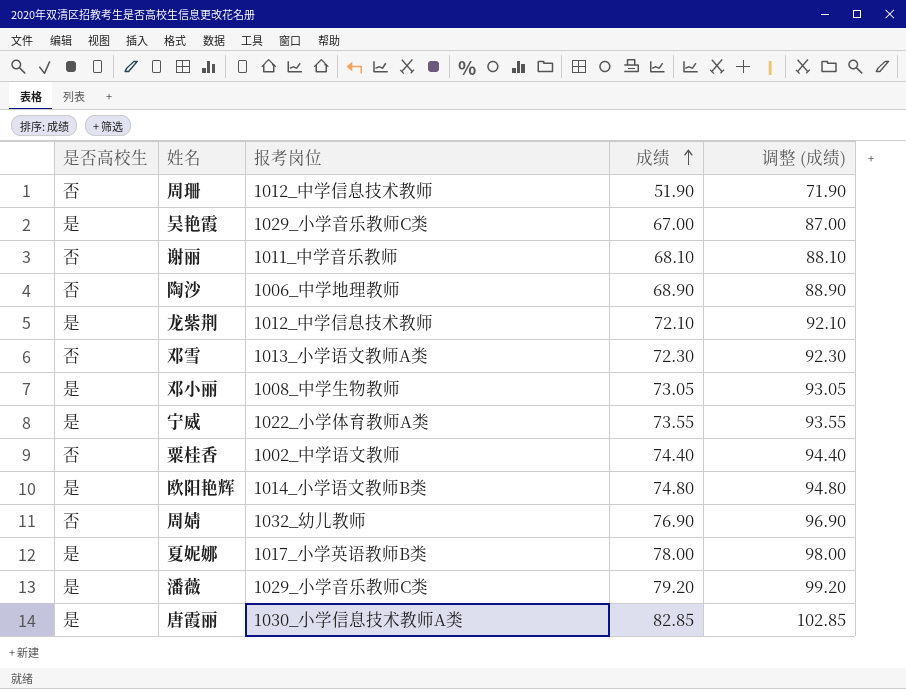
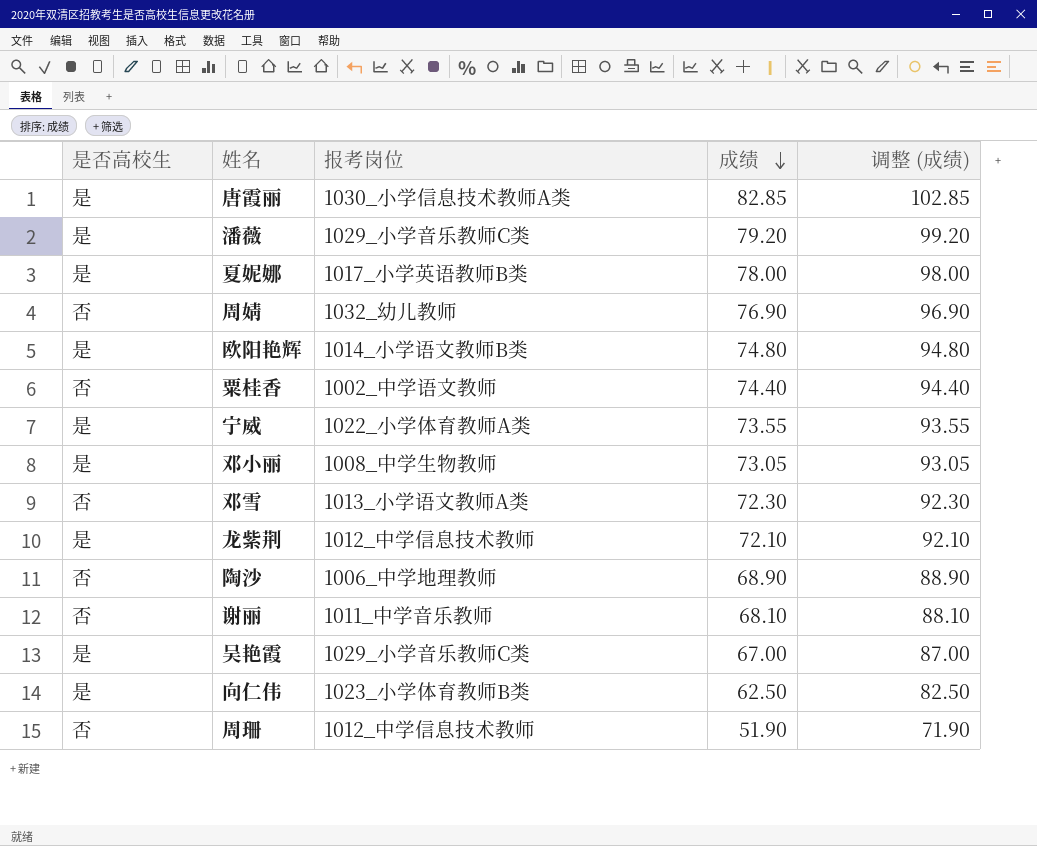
row order: 成绩 ascending -> 成绩 descending
row 向仁伟: none -> 是 | 1023_小学体育教师B类 | 62.50 | 82.50

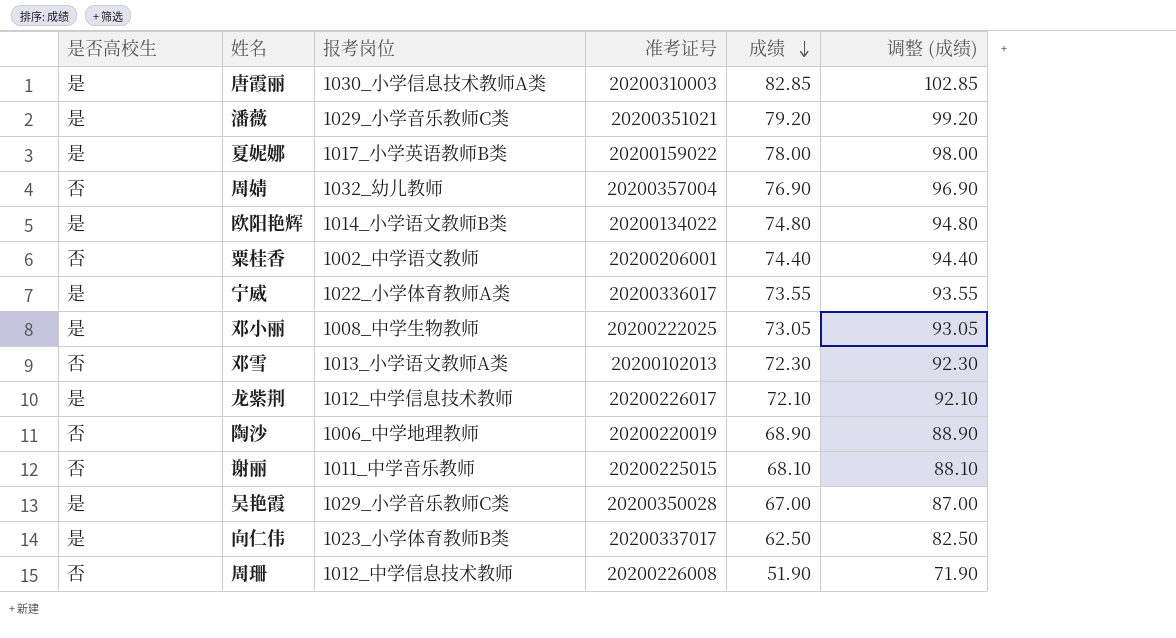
column 准考证号 | position: none -> 4

